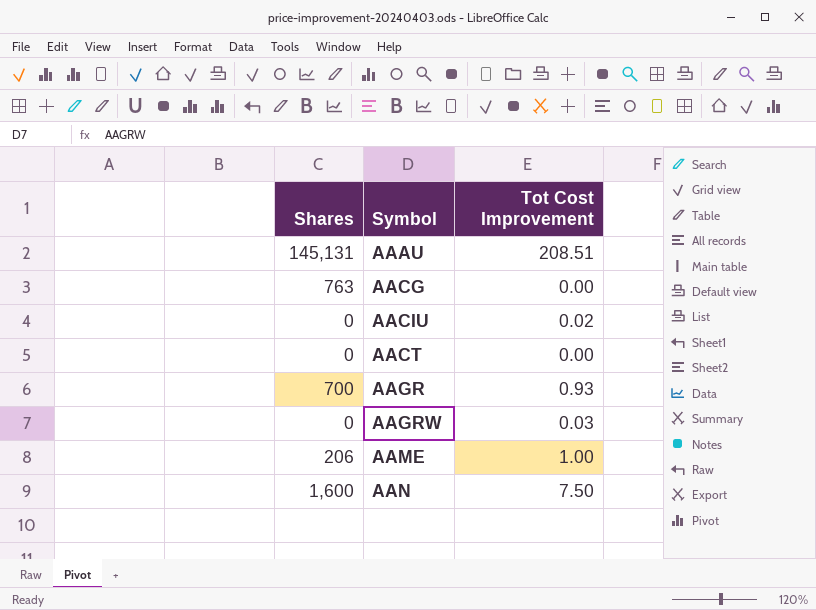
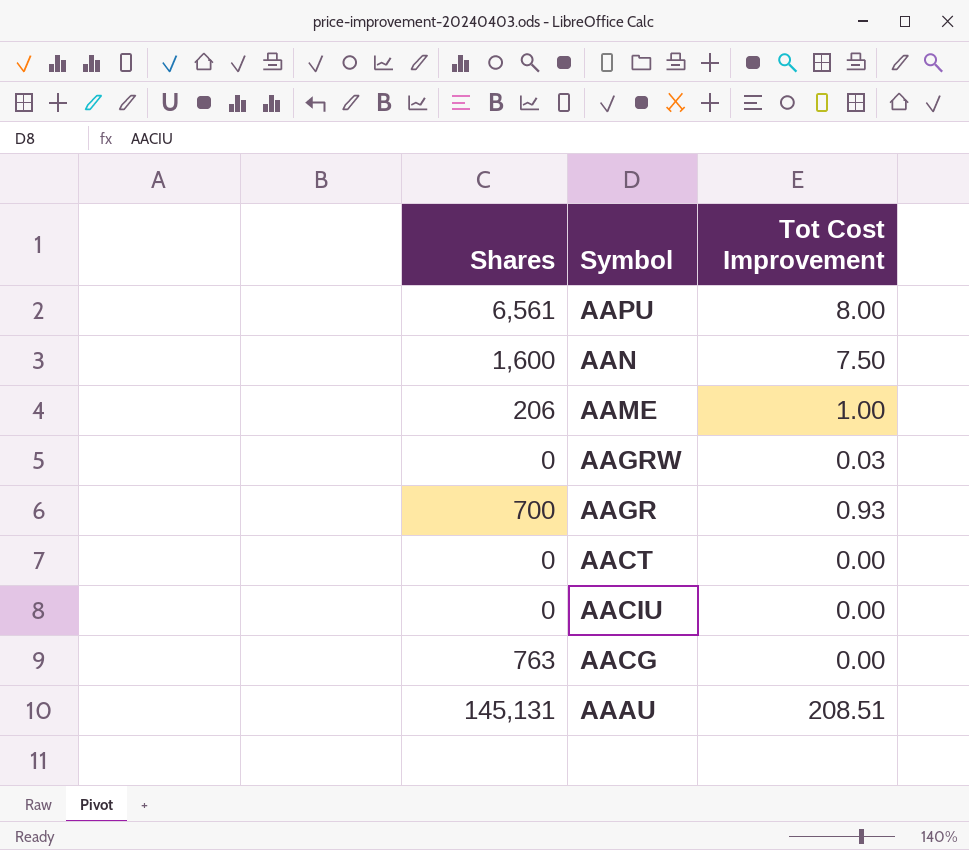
row order: Symbol ascending -> Symbol descending
row AAPU: none -> 6,561 | 8.00
AACIU | Tot Cost Improvement: 0.02 -> 0.00

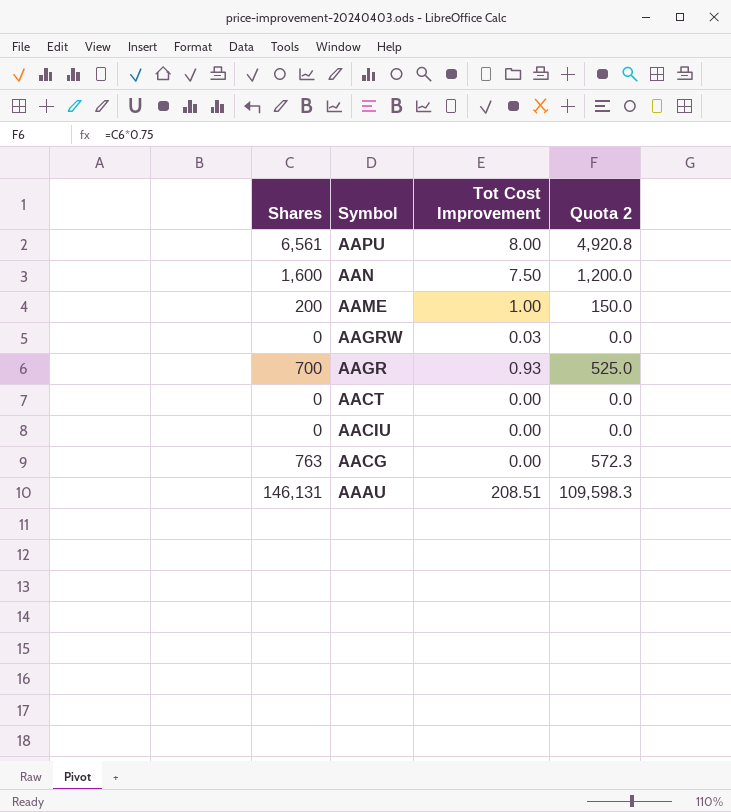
column Quota 2 | formula: none -> [Shares] * 0.75
AAME | Shares: 206 -> 200
AAAU | Shares: 145,131 -> 146,131

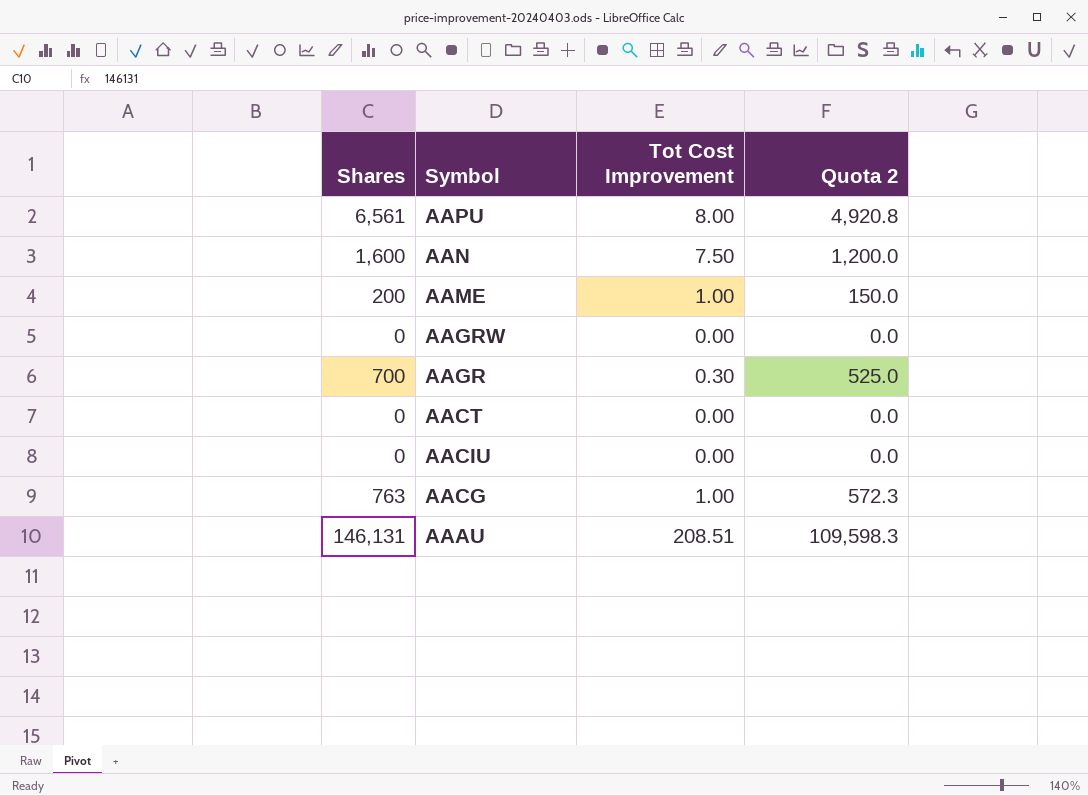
AAGRW | Tot Cost Improvement: 0.03 -> 0.00
AAGR | Tot Cost Improvement: 0.93 -> 0.30
AACG | Tot Cost Improvement: 0.00 -> 1.00

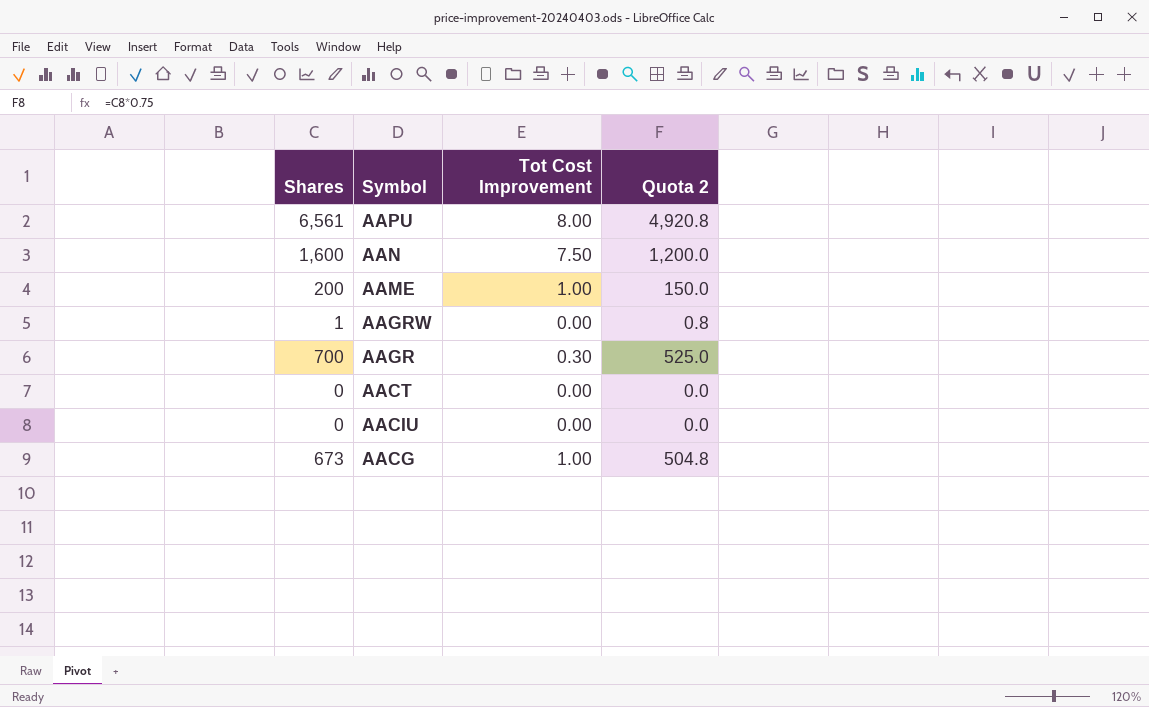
row AAAU: 146,131 | 208.51 | 109,598.3 -> none
AAGRW | Shares: 0 -> 1
AAGRW | Quota 2: 0.0 -> 0.8
AACG | Shares: 763 -> 673
AACG | Quota 2: 572.3 -> 504.8

